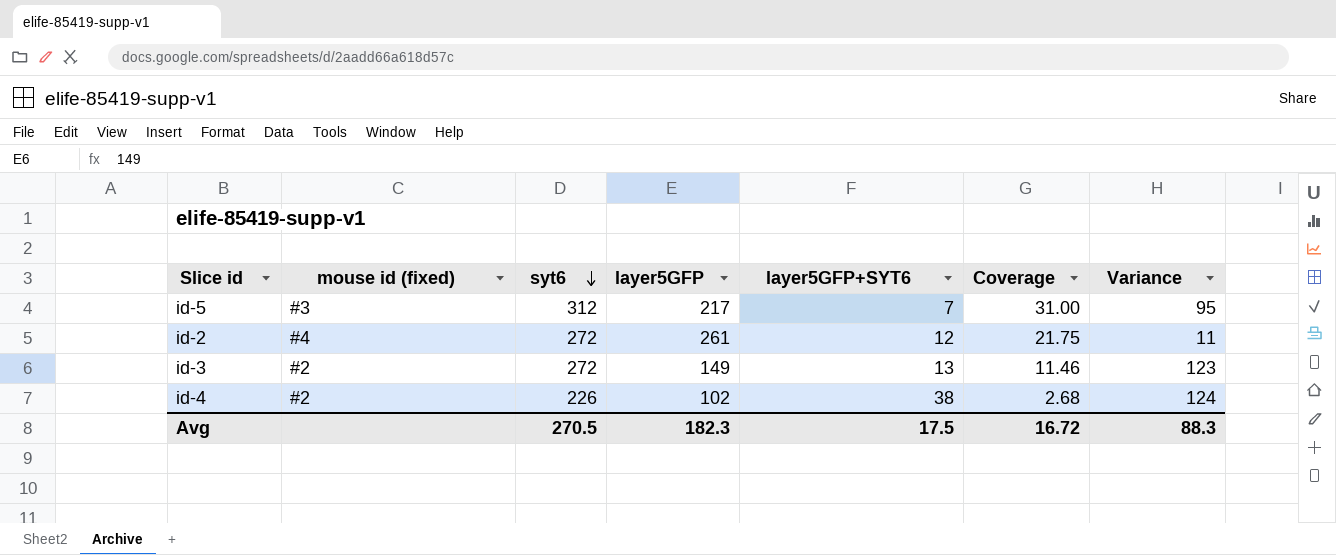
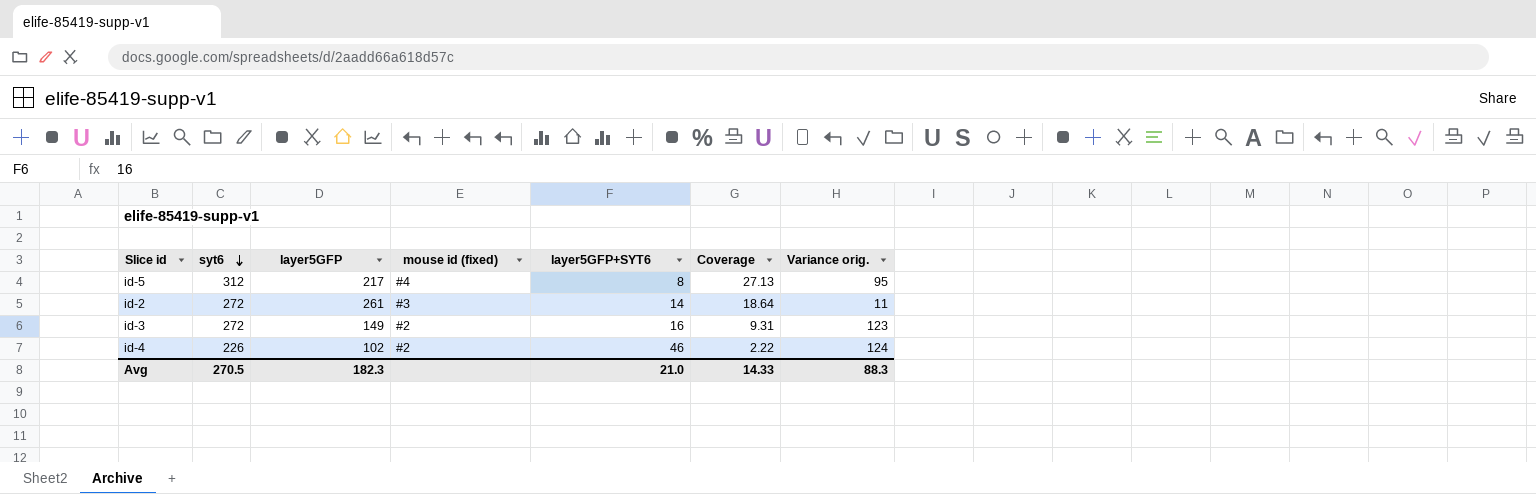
column mouse id (fixed) | position: 2 -> 4
column name: Variance -> Variance orig.
id-5 | mouse id (fixed): #3 -> #4
id-5 | layer5GFP+SYT6: 7 -> 8
id-5 | Coverage: 31.00 -> 27.13
id-2 | mouse id (fixed): #4 -> #3
id-2 | layer5GFP+SYT6: 12 -> 14
id-2 | Coverage: 21.75 -> 18.64
id-3 | layer5GFP+SYT6: 13 -> 16
id-3 | Coverage: 11.46 -> 9.31
id-4 | layer5GFP+SYT6: 38 -> 46
id-4 | Coverage: 2.68 -> 2.22
Avg | layer5GFP+SYT6: 17.5 -> 21.0
Avg | Coverage: 16.72 -> 14.33

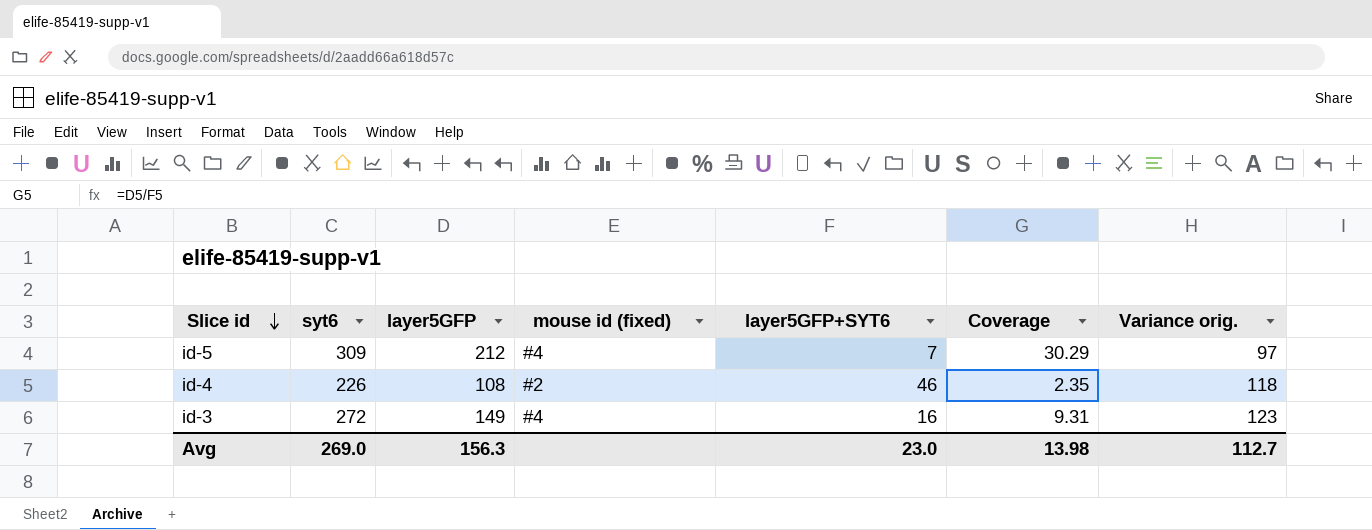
row order: syt6 descending -> Slice id descending
row id-2: 272 | 261 | #3 | 14 | 18.64 | 11 -> none
id-5 | syt6: 312 -> 309
id-5 | layer5GFP: 217 -> 212
id-5 | layer5GFP+SYT6: 8 -> 7
id-5 | Coverage: 27.13 -> 30.29
id-5 | Variance orig.: 95 -> 97
id-4 | layer5GFP: 102 -> 108
id-4 | Coverage: 2.22 -> 2.35
id-4 | Variance orig.: 124 -> 118
id-3 | mouse id (fixed): #2 -> #4
Avg | syt6: 270.5 -> 269.0
Avg | layer5GFP: 182.3 -> 156.3
Avg | layer5GFP+SYT6: 21.0 -> 23.0
Avg | Coverage: 14.33 -> 13.98
Avg | Variance orig.: 88.3 -> 112.7

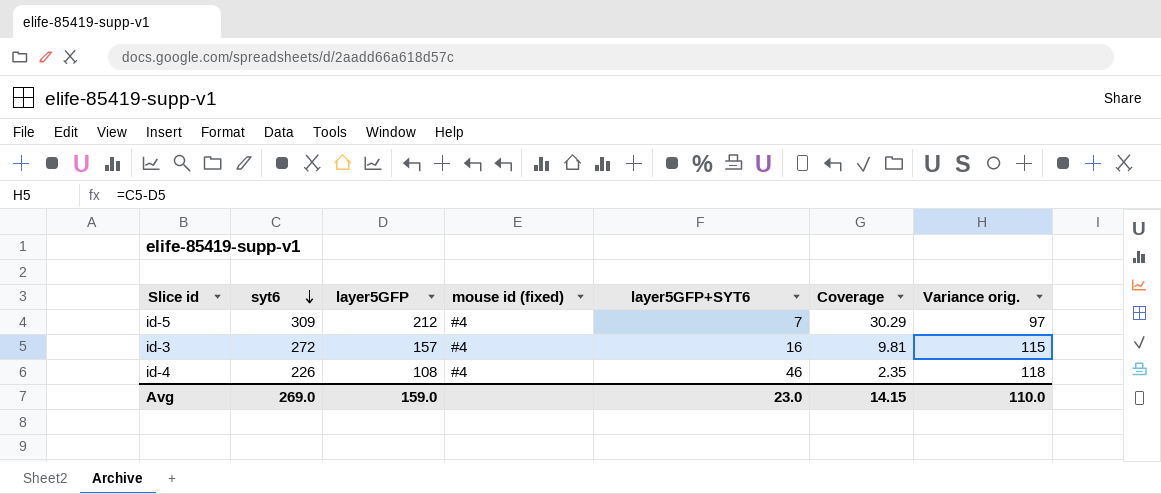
row order: Slice id descending -> syt6 descending
id-3 | layer5GFP: 149 -> 157
id-3 | Coverage: 9.31 -> 9.81
id-3 | Variance orig.: 123 -> 115
id-4 | mouse id (fixed): #2 -> #4
Avg | layer5GFP: 156.3 -> 159.0
Avg | Coverage: 13.98 -> 14.15
Avg | Variance orig.: 112.7 -> 110.0

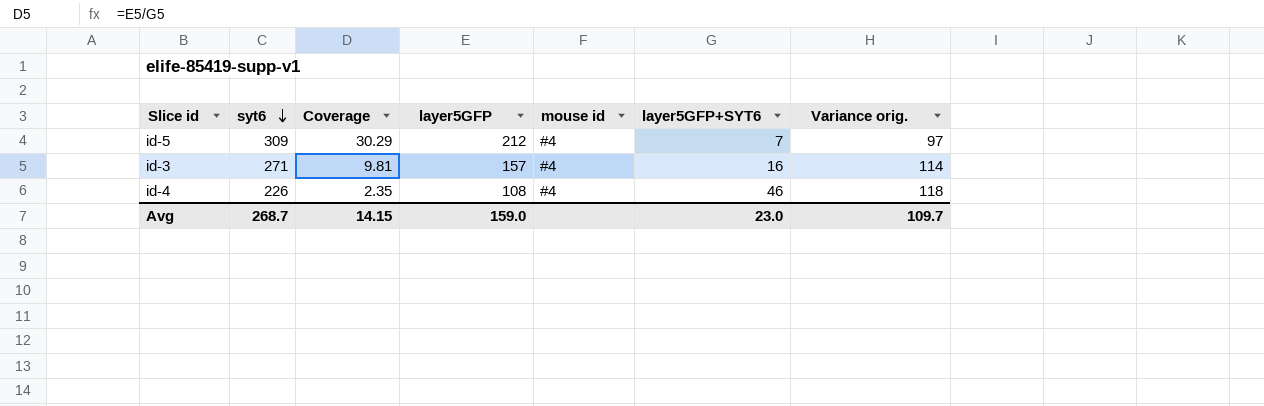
column Coverage | position: 6 -> 3
column name: mouse id (fixed) -> mouse id
id-3 | syt6: 272 -> 271
id-3 | Variance orig.: 115 -> 114
Avg | syt6: 269.0 -> 268.7
Avg | Variance orig.: 110.0 -> 109.7

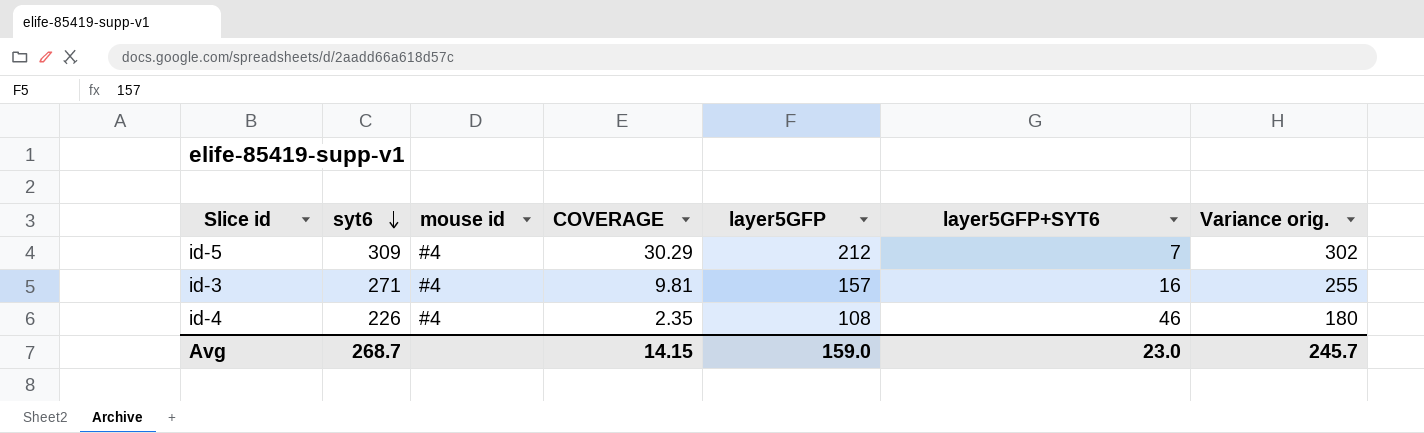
column mouse id | position: 5 -> 3
column name: Coverage -> COVERAGE
column Variance orig. | formula: [syt6] - [layer5GFP] -> [syt6] - [layer5GFP+SYT6]
Avg | Variance orig.: 109.7 -> 245.7

